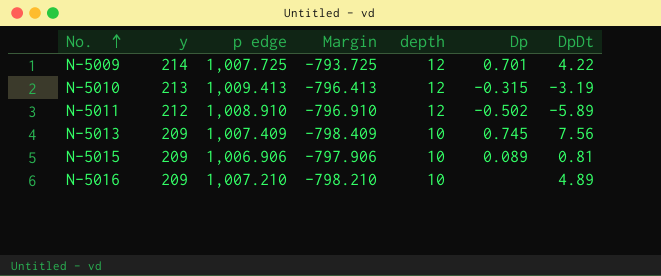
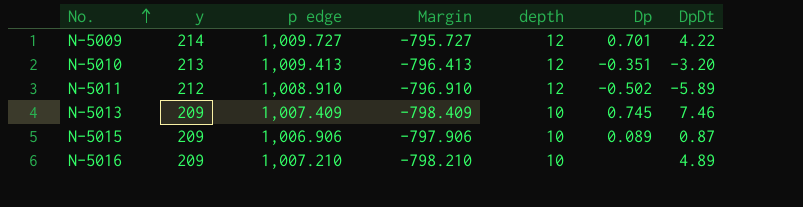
N-5009 | p edge: 1,007.725 -> 1,009.727
N-5009 | Margin: -793.725 -> -795.727
N-5010 | Dp: -0.315 -> -0.351
N-5010 | DpDt: -3.19 -> -3.20
N-5013 | DpDt: 7.56 -> 7.46
N-5015 | DpDt: 0.81 -> 0.87

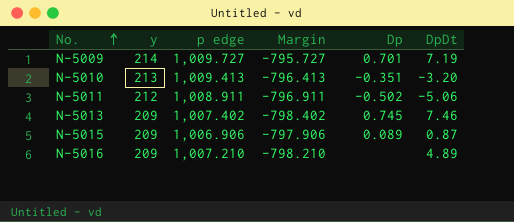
column depth | position: 5 -> none
N-5009 | DpDt: 4.22 -> 7.19
N-5011 | p edge: 1,008.910 -> 1,008.911
N-5011 | Margin: -796.910 -> -796.911
N-5011 | DpDt: -5.89 -> -5.06
N-5013 | p edge: 1,007.409 -> 1,007.402
N-5013 | Margin: -798.409 -> -798.402

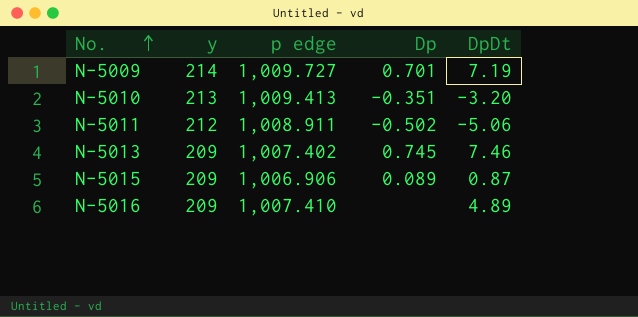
column Margin | formula: [y] - [p edge] -> none
N-5016 | p edge: 1,007.210 -> 1,007.410

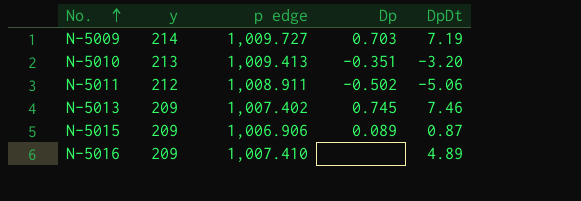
N-5009 | Dp: 0.701 -> 0.703

